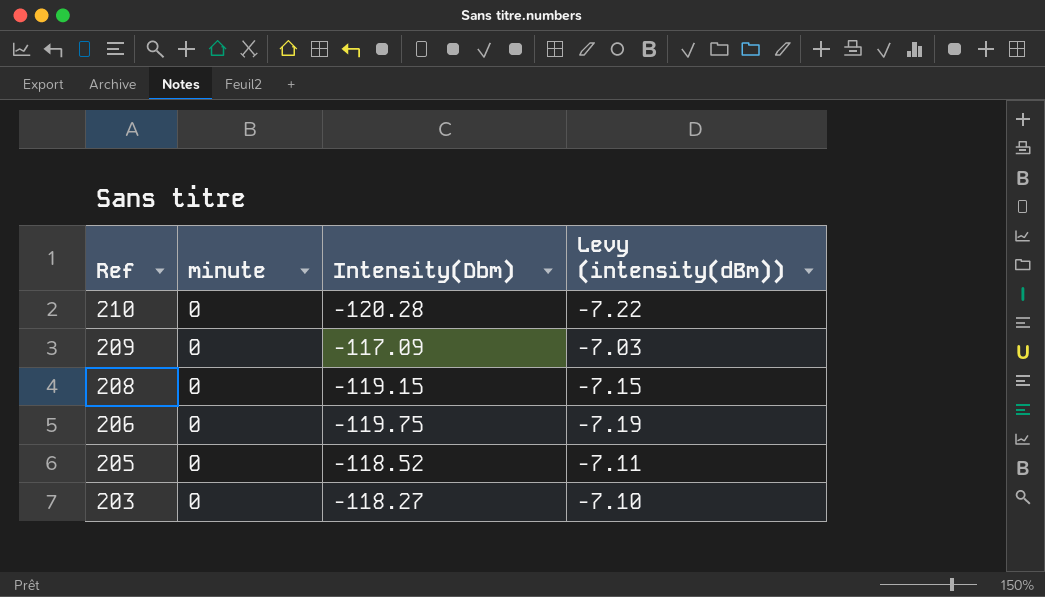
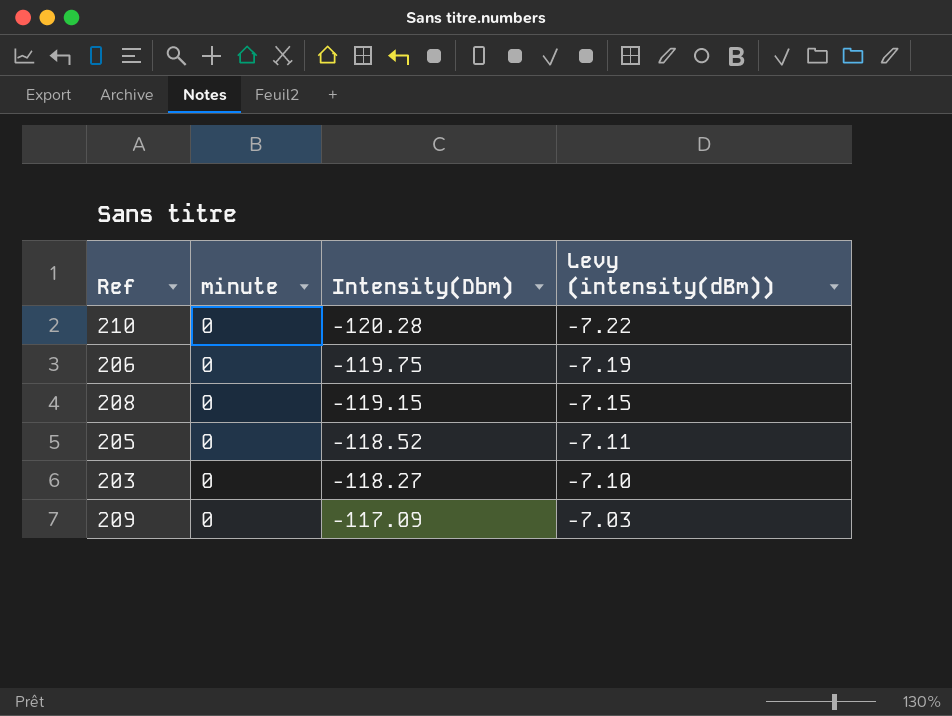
row order: Ref descending -> Intensity(Dbm) ascending

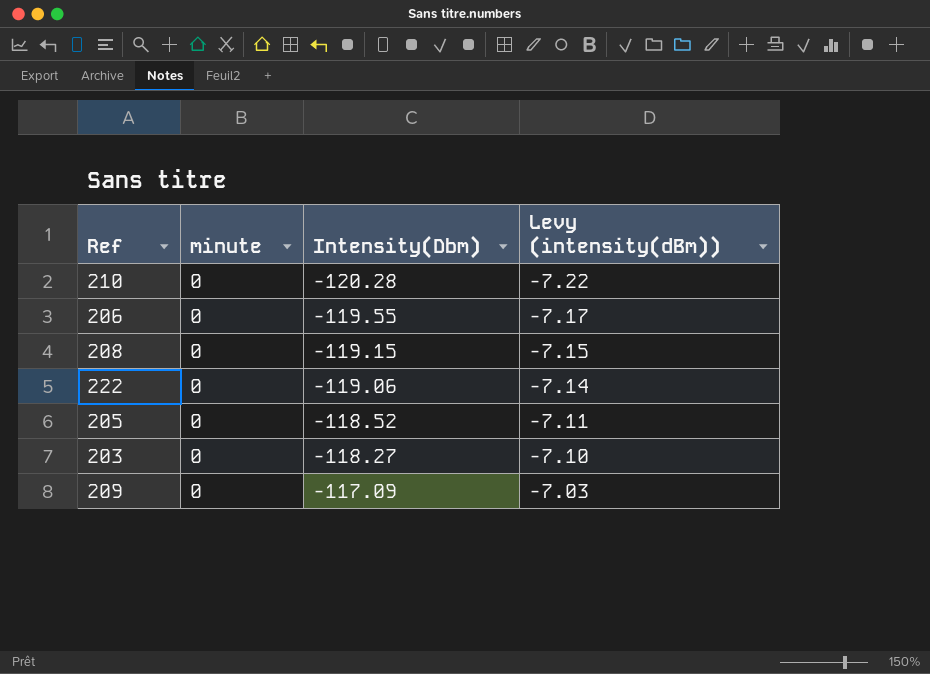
206 | Intensity(Dbm): -119.75 -> -119.55
206 | Levy (intensity(dBm)): -7.19 -> -7.17
row 222: none -> 0 | -119.06 | -7.14

